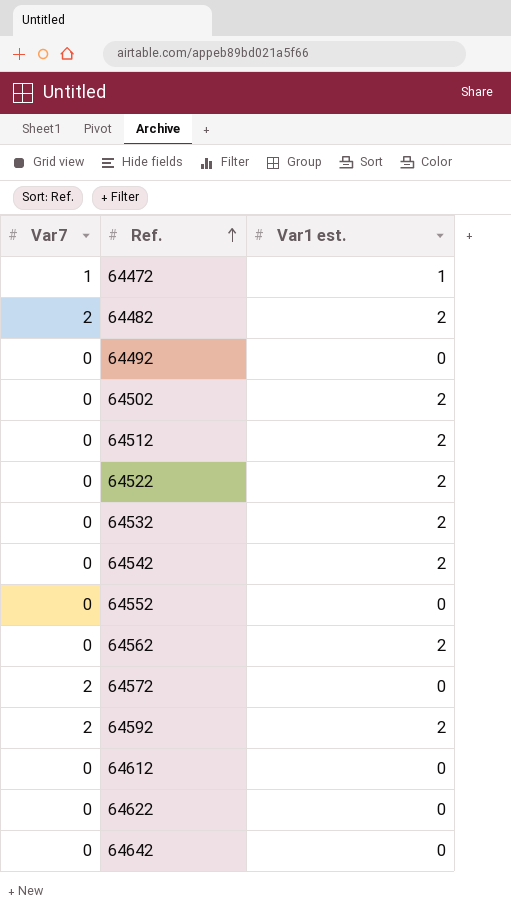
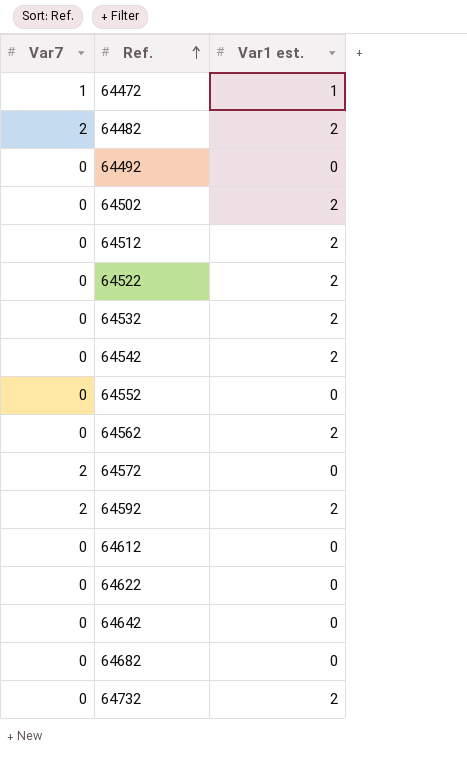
row 64682: none -> 0 | 0
row 64732: none -> 0 | 2

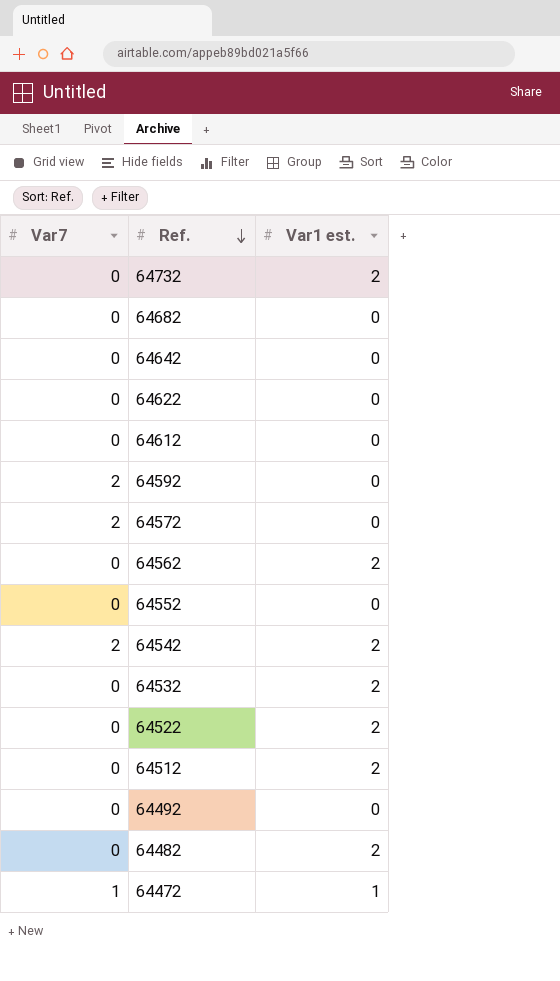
row order: Ref. ascending -> Ref. descending
row 64502: 0 | 2 -> none
64592 | Var1 est.: 2 -> 0
64542 | Var7: 0 -> 2
64482 | Var7: 2 -> 0

